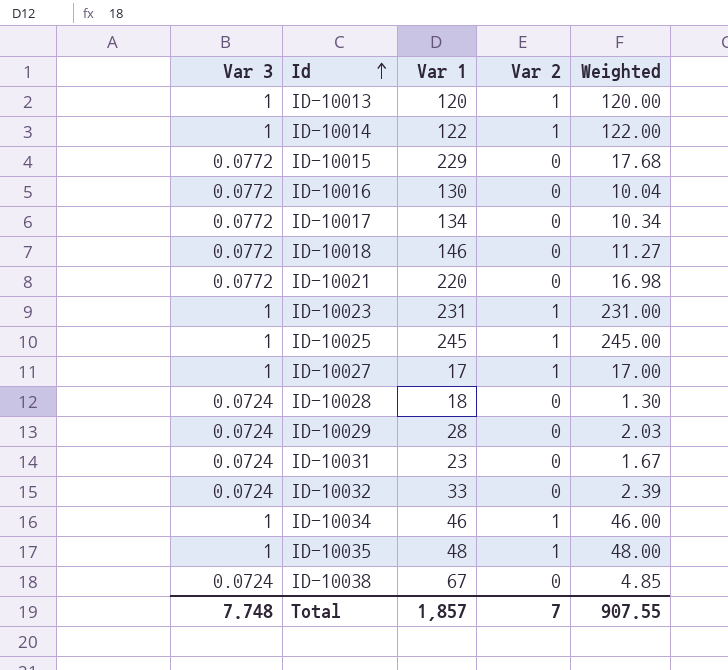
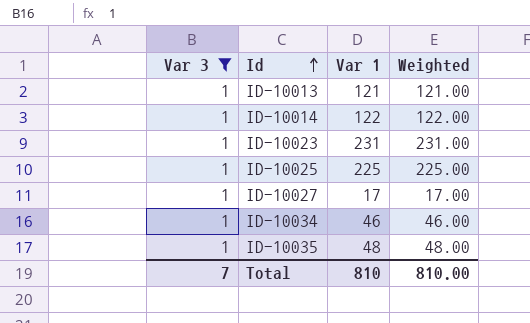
filter: none -> Var 3 = 1
column Var 2 | position: 4 -> none
ID-10013 | Var 1: 120 -> 121
ID-10013 | Weighted: 120.00 -> 121.00
ID-10025 | Var 1: 245 -> 225
ID-10025 | Weighted: 245.00 -> 225.00
Total | Var 3: 7.748 -> 7
Total | Var 1: 1,857 -> 810
Total | Weighted: 907.55 -> 810.00

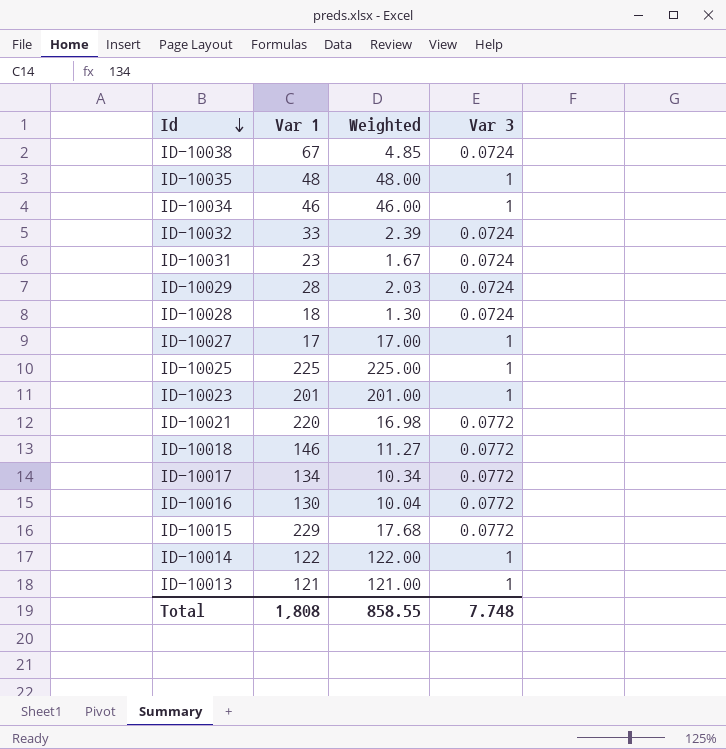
filter: Var 3 = 1 -> none
row order: Id ascending -> Id descending
column Var 3 | position: 1 -> 4
ID-10023 | Var 1: 231 -> 201
ID-10023 | Weighted: 231.00 -> 201.00
Total | Var 1: 810 -> 1,808
Total | Weighted: 810.00 -> 858.55
Total | Var 3: 7 -> 7.748

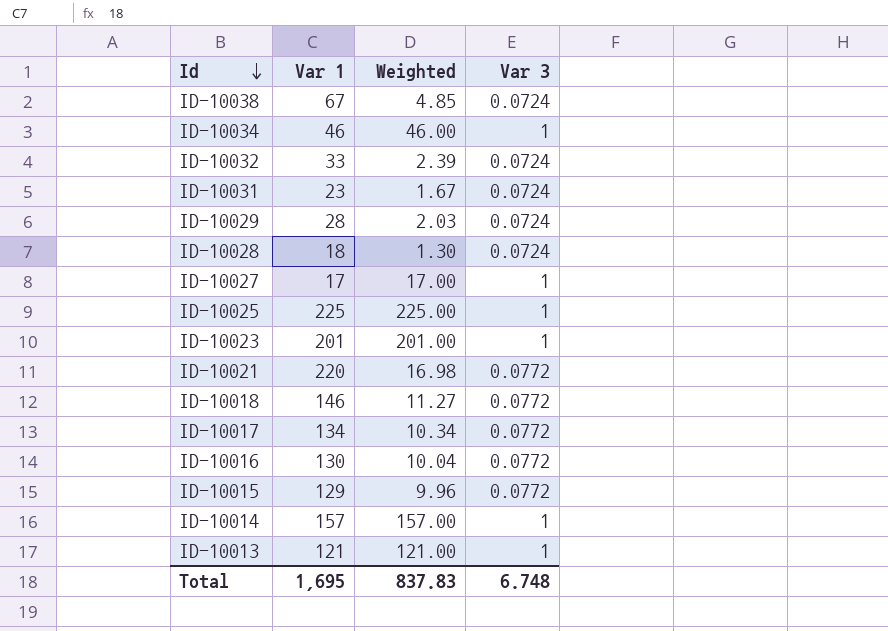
row ID-10035: 48 | 48.00 | 1 -> none
ID-10015 | Var 1: 229 -> 129
ID-10015 | Weighted: 17.68 -> 9.96
ID-10014 | Var 1: 122 -> 157
ID-10014 | Weighted: 122.00 -> 157.00
Total | Var 1: 1,808 -> 1,695
Total | Weighted: 858.55 -> 837.83
Total | Var 3: 7.748 -> 6.748

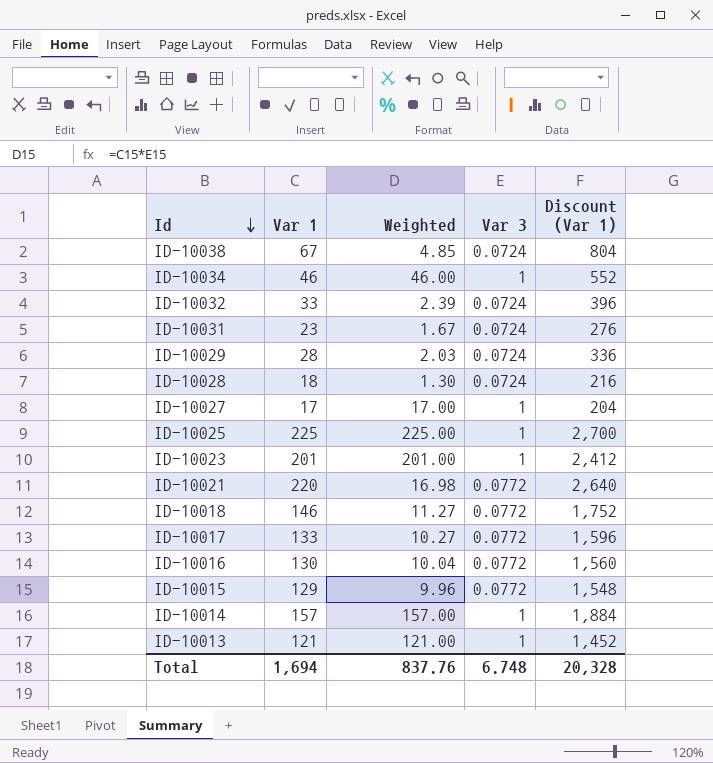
column Discount (Var 1) | formula: none -> [Var 1] * 12
ID-10017 | Var 1: 134 -> 133
ID-10017 | Weighted: 10.34 -> 10.27
Total | Var 1: 1,695 -> 1,694
Total | Weighted: 837.83 -> 837.76

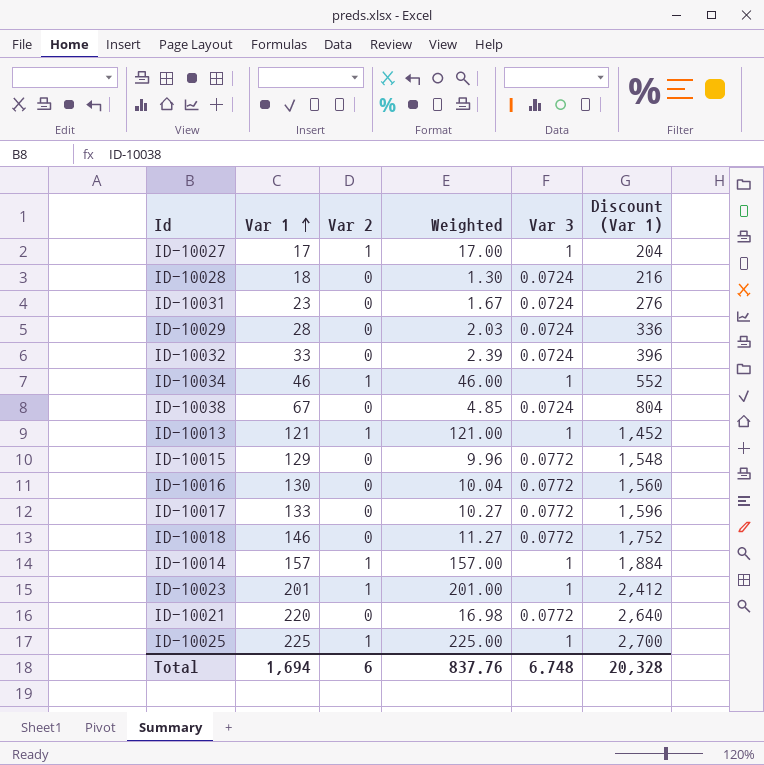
row order: Id descending -> Var 1 ascending
column Var 2 | position: none -> 3

